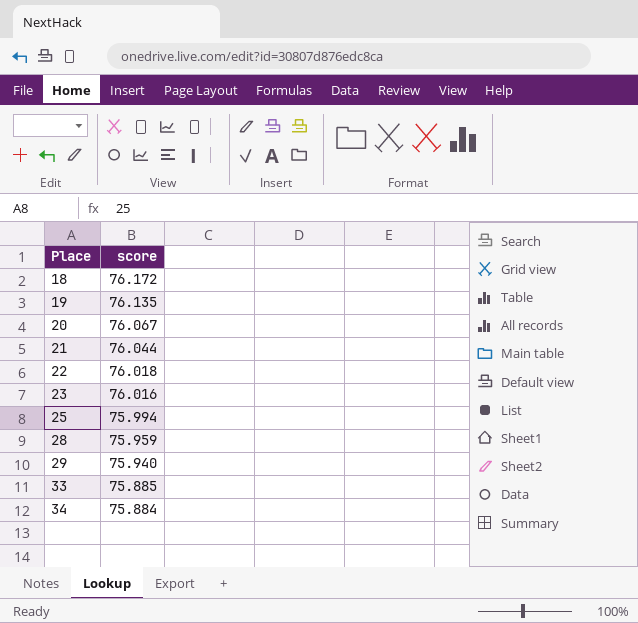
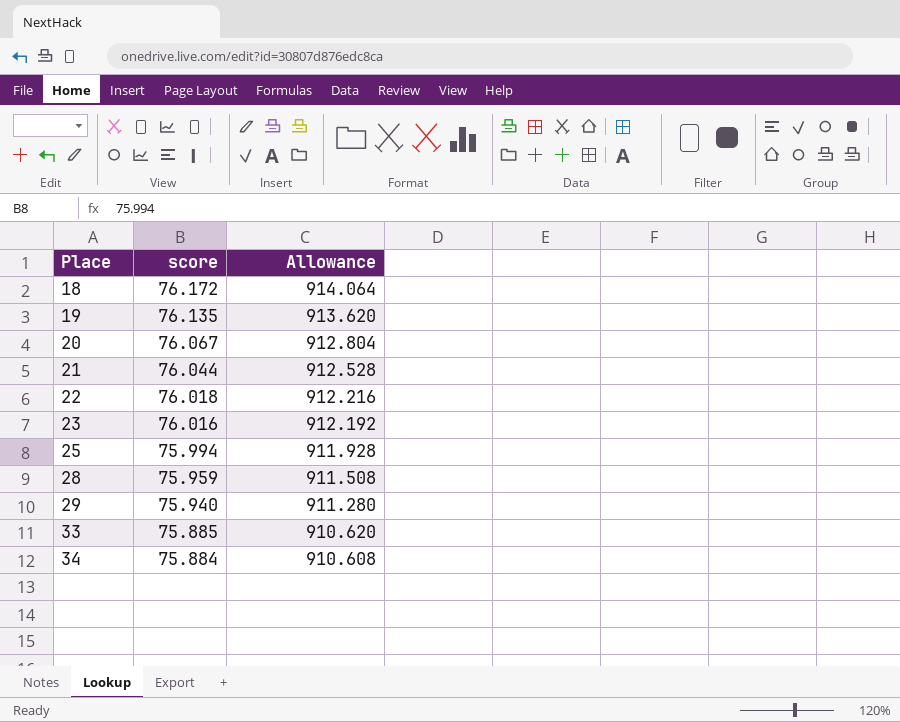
column Allowance | formula: none -> [score] * 12

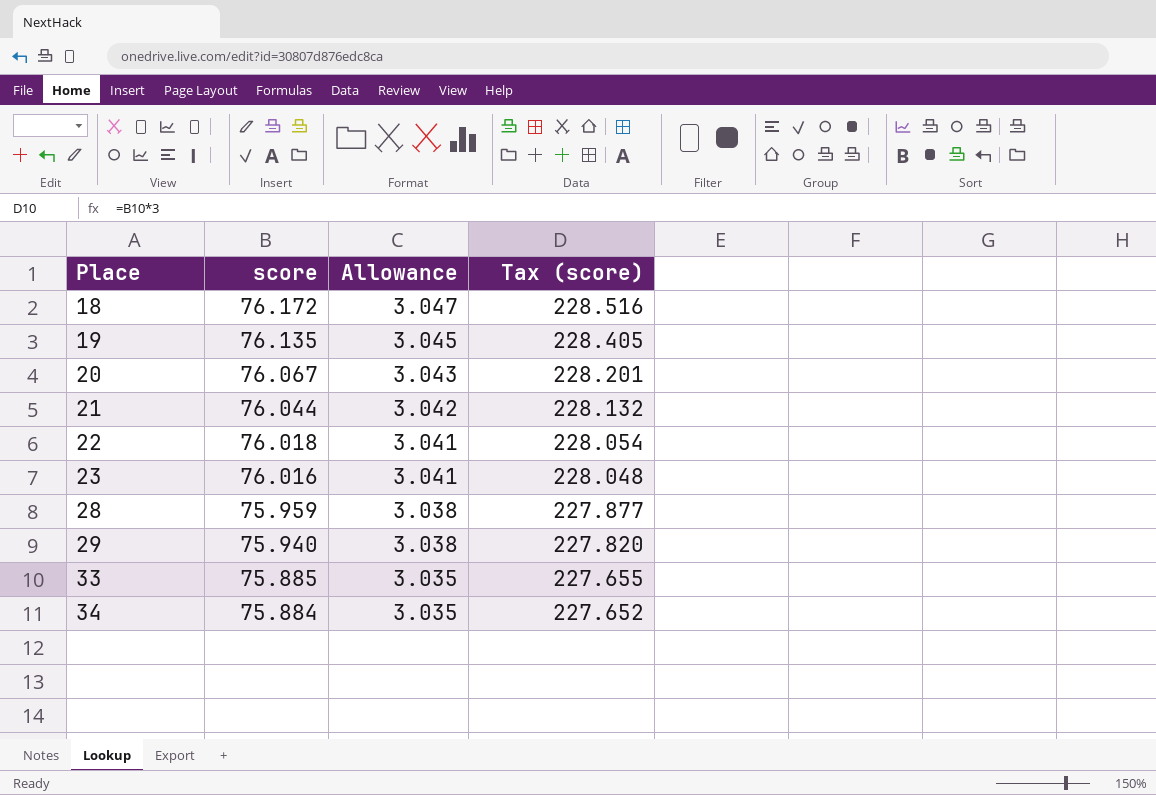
column Allowance | formula: [score] * 12 -> [score] * 0.04
column Tax (score) | formula: none -> [score] * 3
row 25: 75.994 | 911.928 -> none

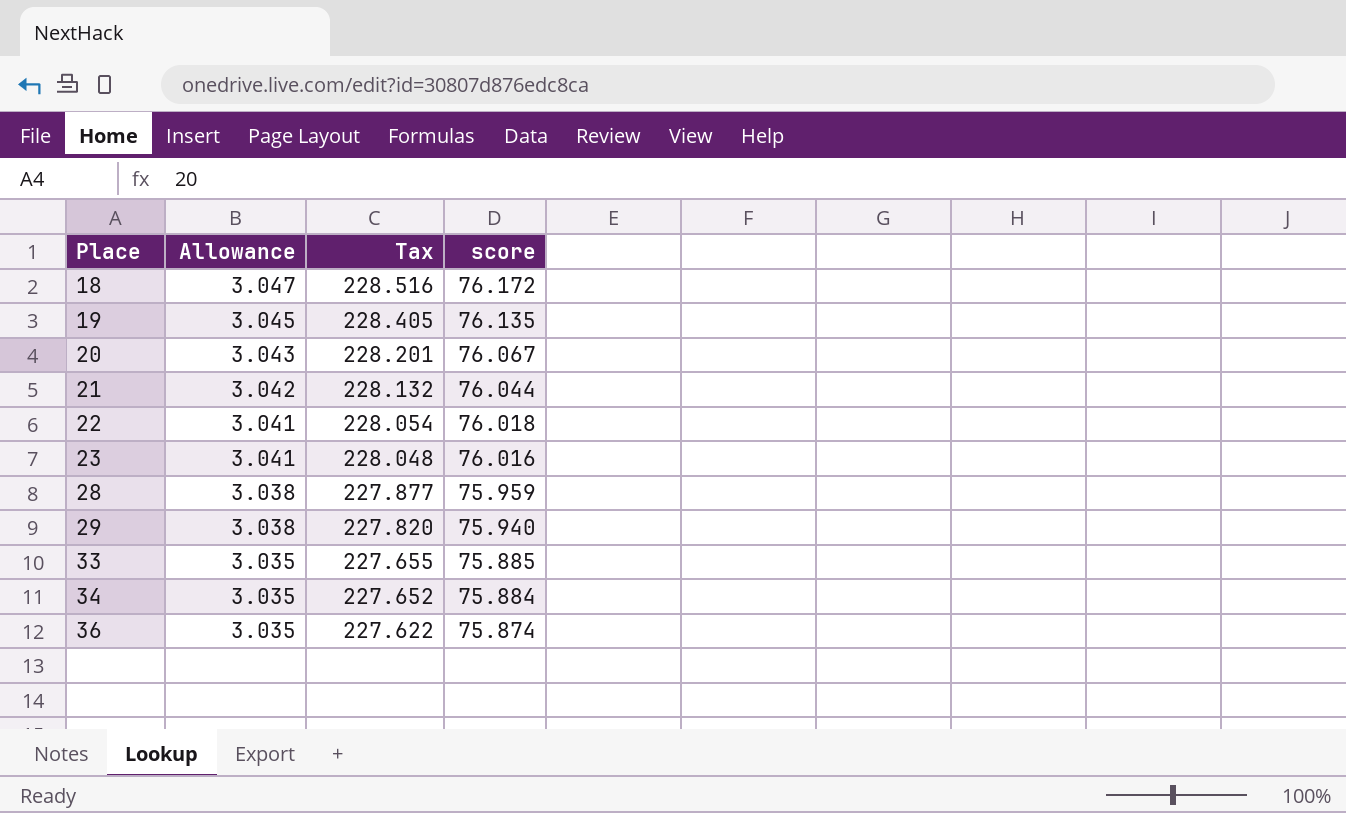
column name: Tax (score) -> Tax
column score | position: 2 -> 4
row 36: none -> 3.035 | 227.622 | 75.874

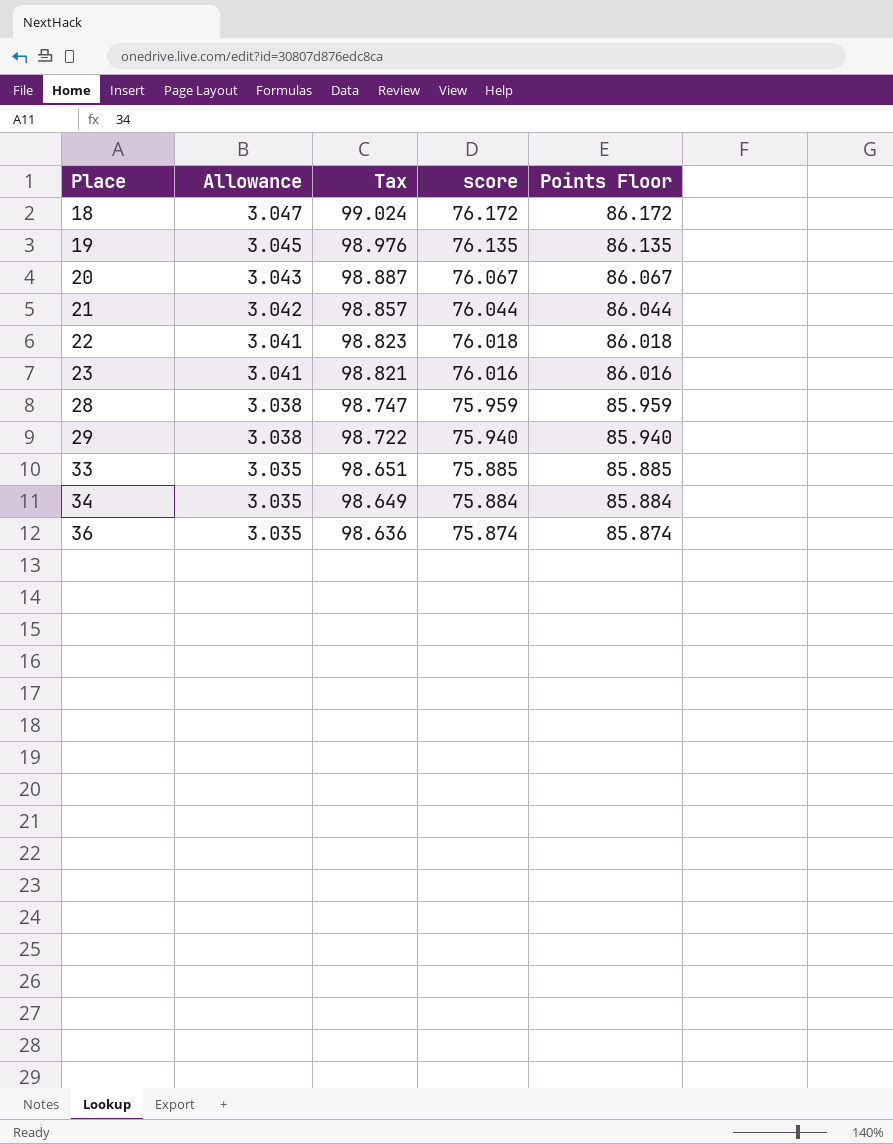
column Tax | formula: [score] * 3 -> [score] * 1.3
column Points Floor | formula: none -> [score] + 10

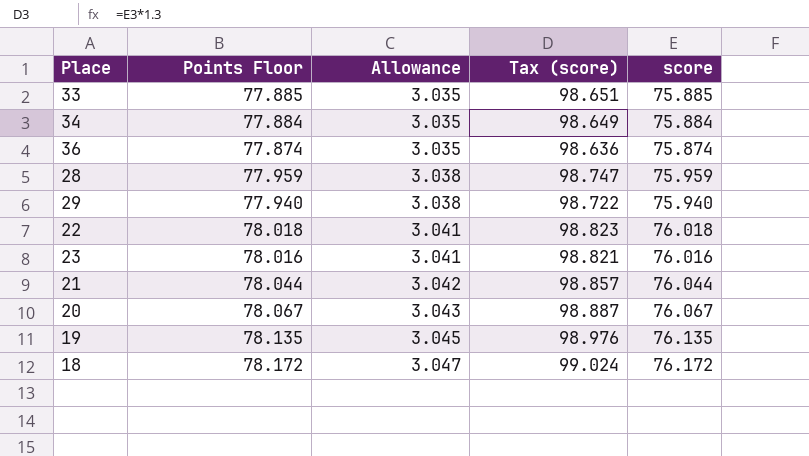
row order: Place ascending -> Allowance ascending
column Points Floor | formula: [score] + 10 -> [score] + 2
column Points Floor | position: 5 -> 2
column name: Tax -> Tax (score)

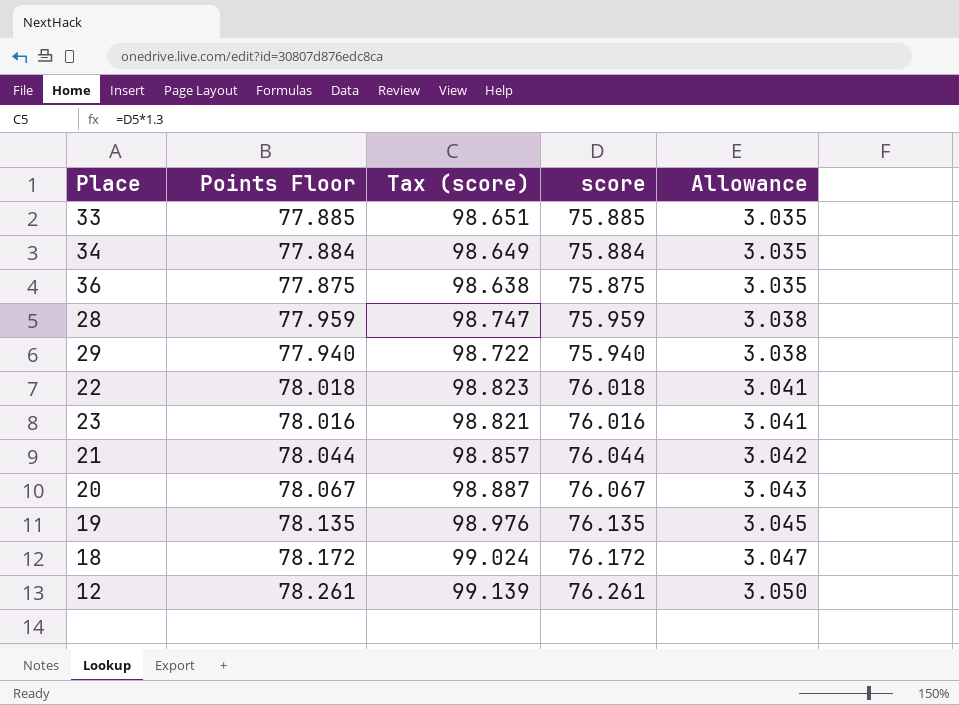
column Allowance | position: 3 -> 5
36 | Points Floor: 77.874 -> 77.875
36 | Tax (score): 98.636 -> 98.638
36 | score: 75.874 -> 75.875
row 12: none -> 78.261 | 99.139 | 76.261 | 3.050

